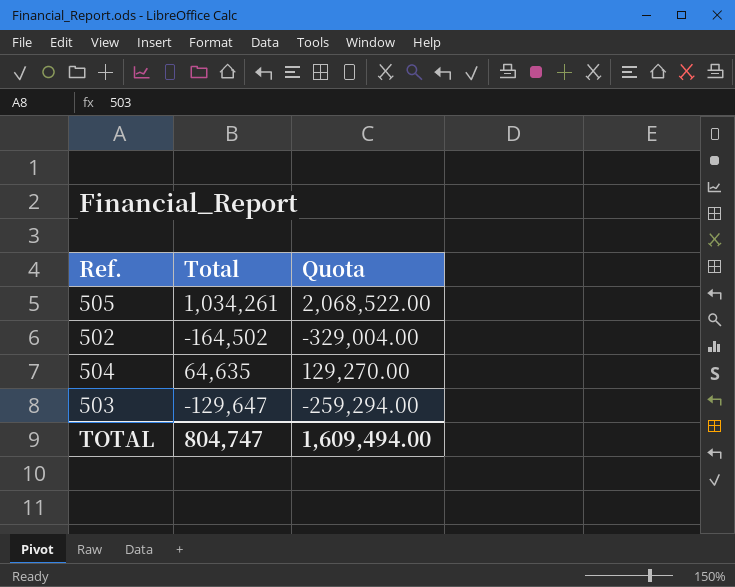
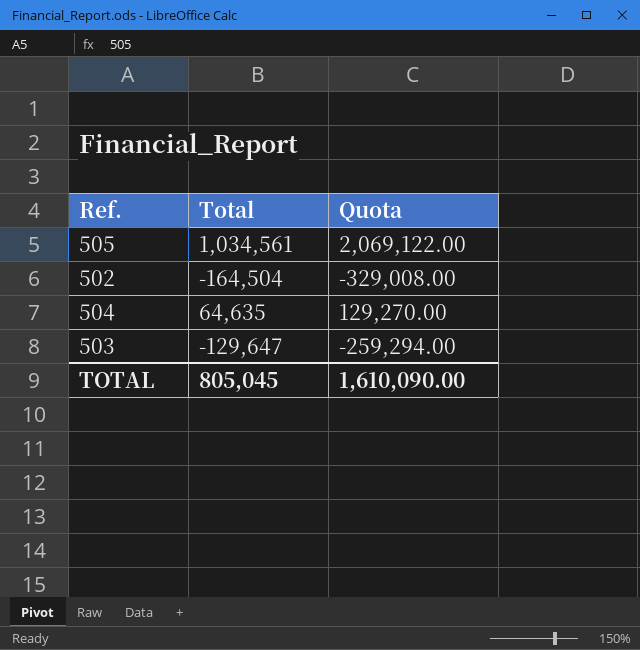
505 | Total: 1,034,261 -> 1,034,561
505 | Quota: 2,068,522.00 -> 2,069,122.00
502 | Total: -164,502 -> -164,504
502 | Quota: -329,004.00 -> -329,008.00
TOTAL | Total: 804,747 -> 805,045
TOTAL | Quota: 1,609,494.00 -> 1,610,090.00

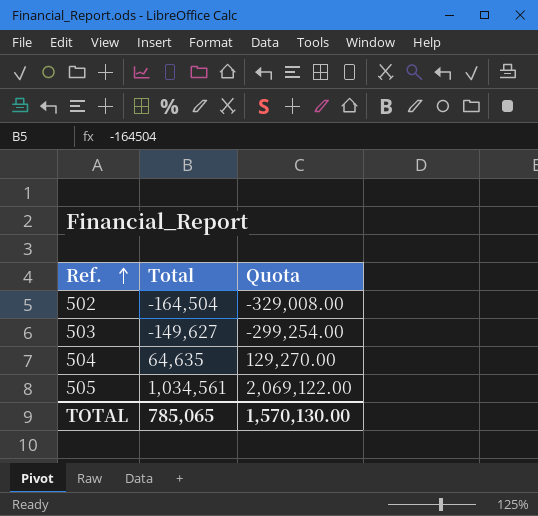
row order: none -> Ref. ascending
503 | Total: -129,647 -> -149,627
503 | Quota: -259,294.00 -> -299,254.00
TOTAL | Total: 805,045 -> 785,065
TOTAL | Quota: 1,610,090.00 -> 1,570,130.00

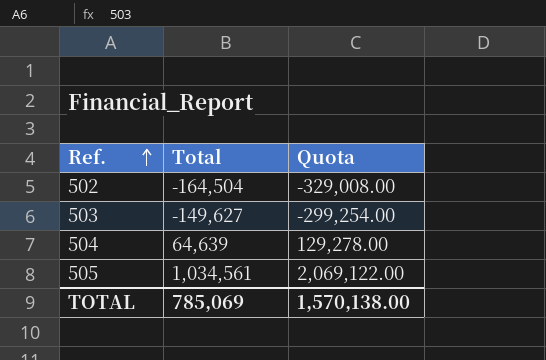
504 | Total: 64,635 -> 64,639
504 | Quota: 129,270.00 -> 129,278.00
TOTAL | Total: 785,065 -> 785,069
TOTAL | Quota: 1,570,130.00 -> 1,570,138.00

